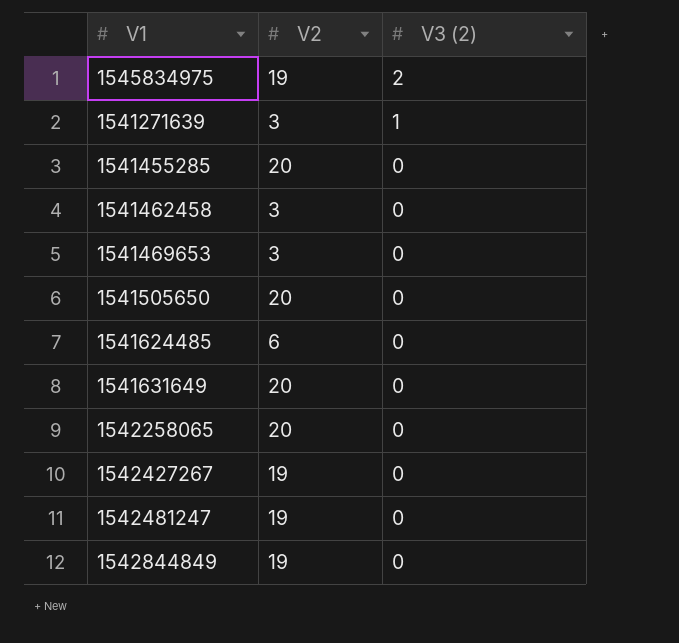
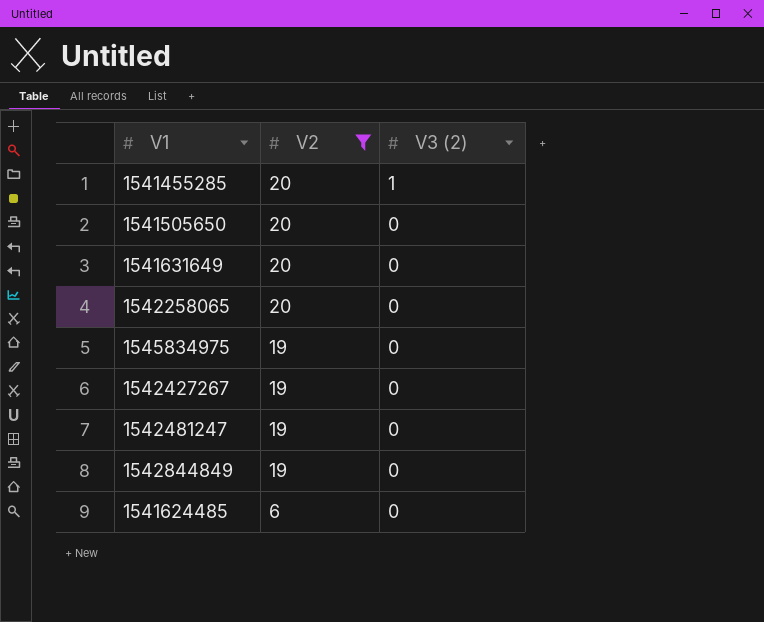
filter: none -> V2 != 3
row order: V3 (2) descending -> V2 descending
1541455285 | V3 (2): 0 -> 1
1545834975 | V3 (2): 2 -> 0

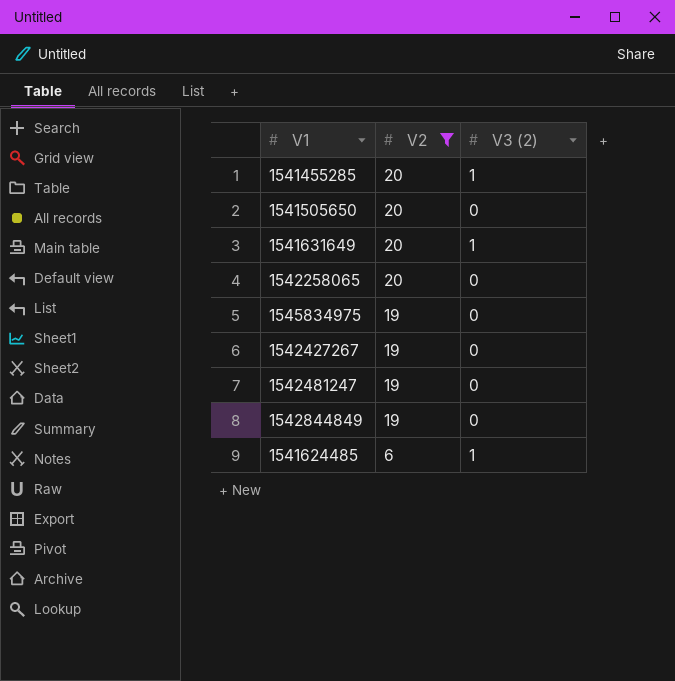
1541631649 | V3 (2): 0 -> 1
1541624485 | V3 (2): 0 -> 1

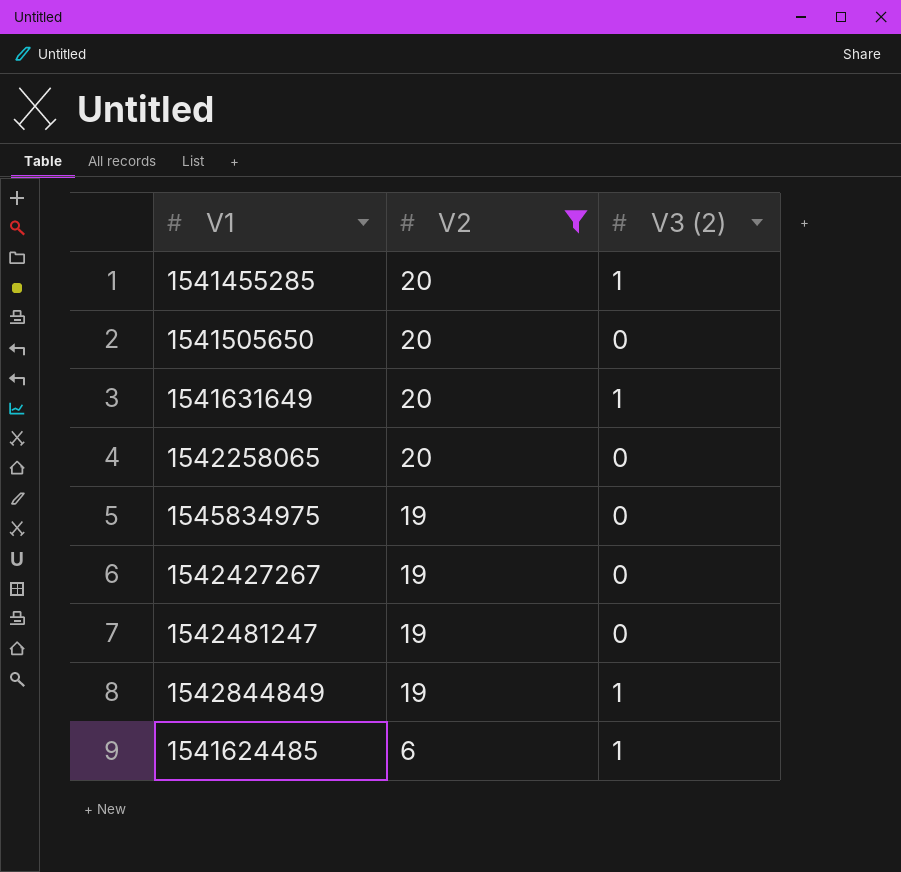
1542844849 | V3 (2): 0 -> 1

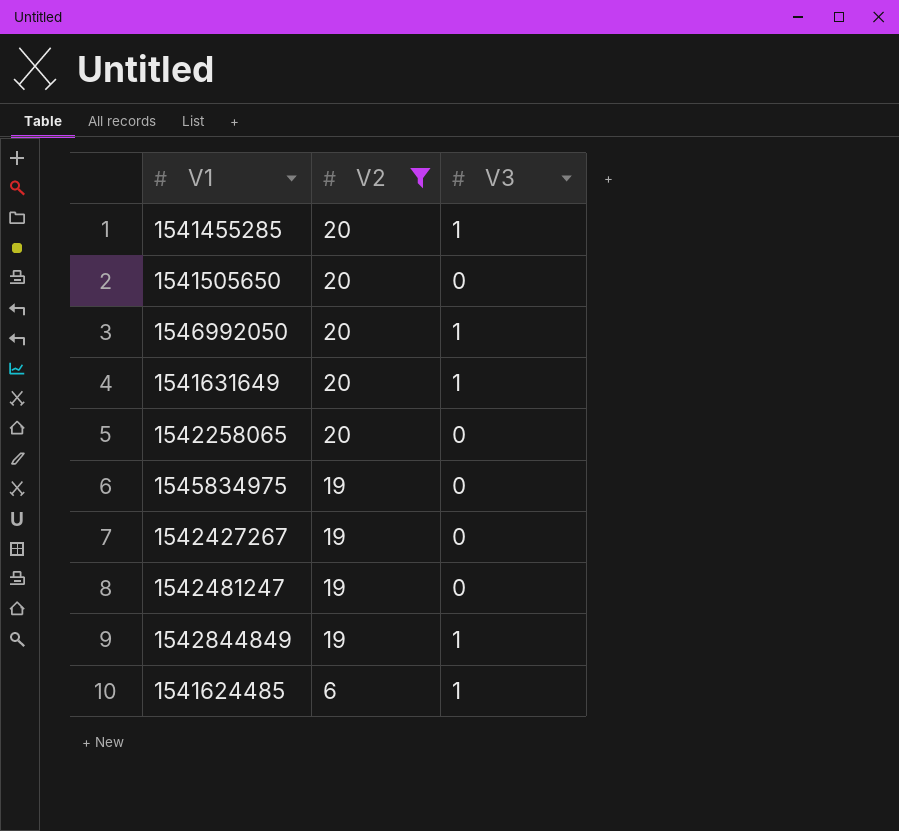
column name: V3 (2) -> V3
row 1546992050: none -> 20 | 1

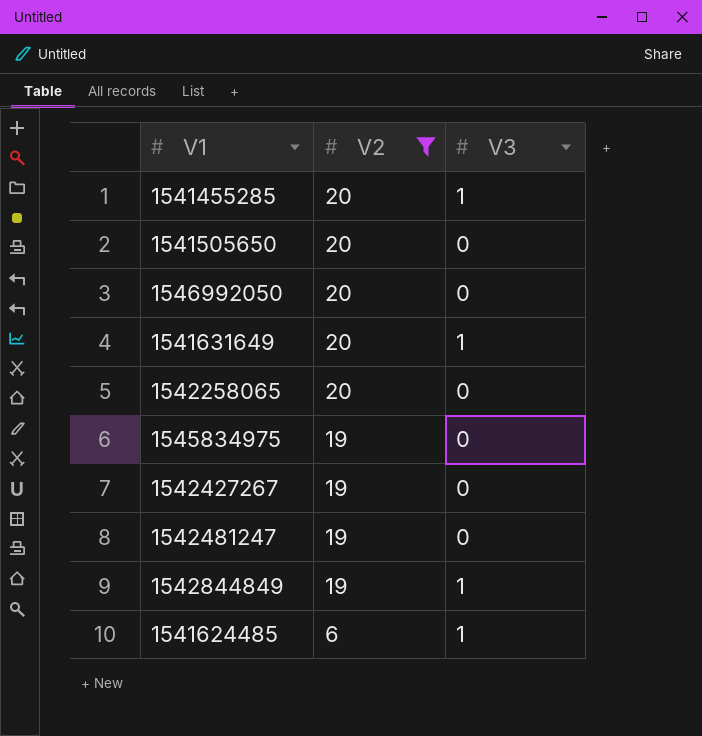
1546992050 | V3: 1 -> 0

